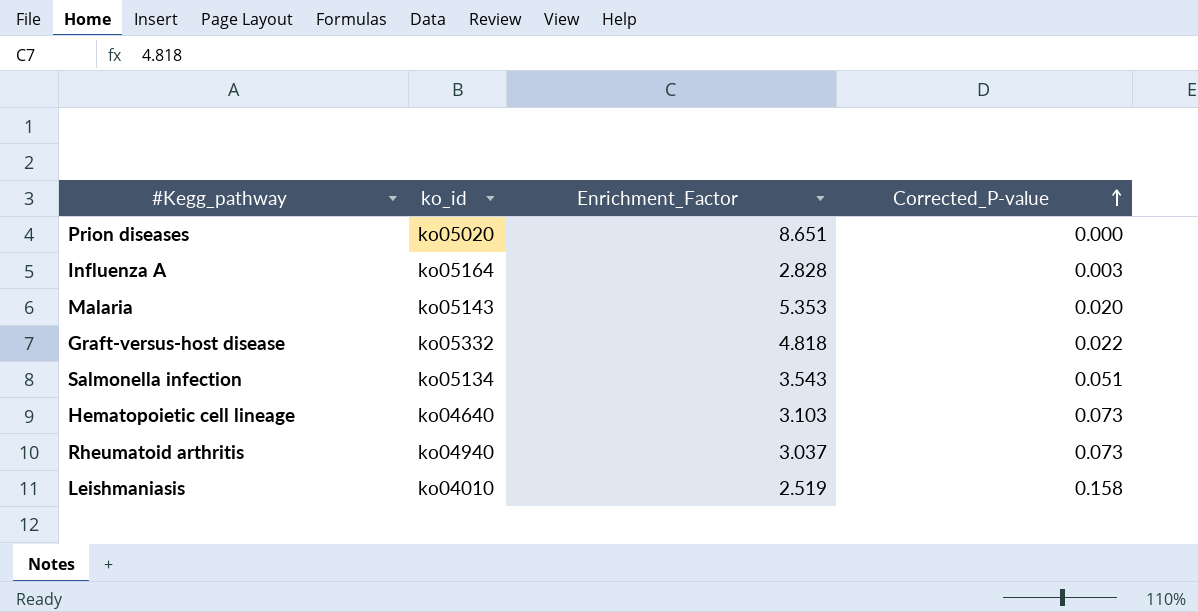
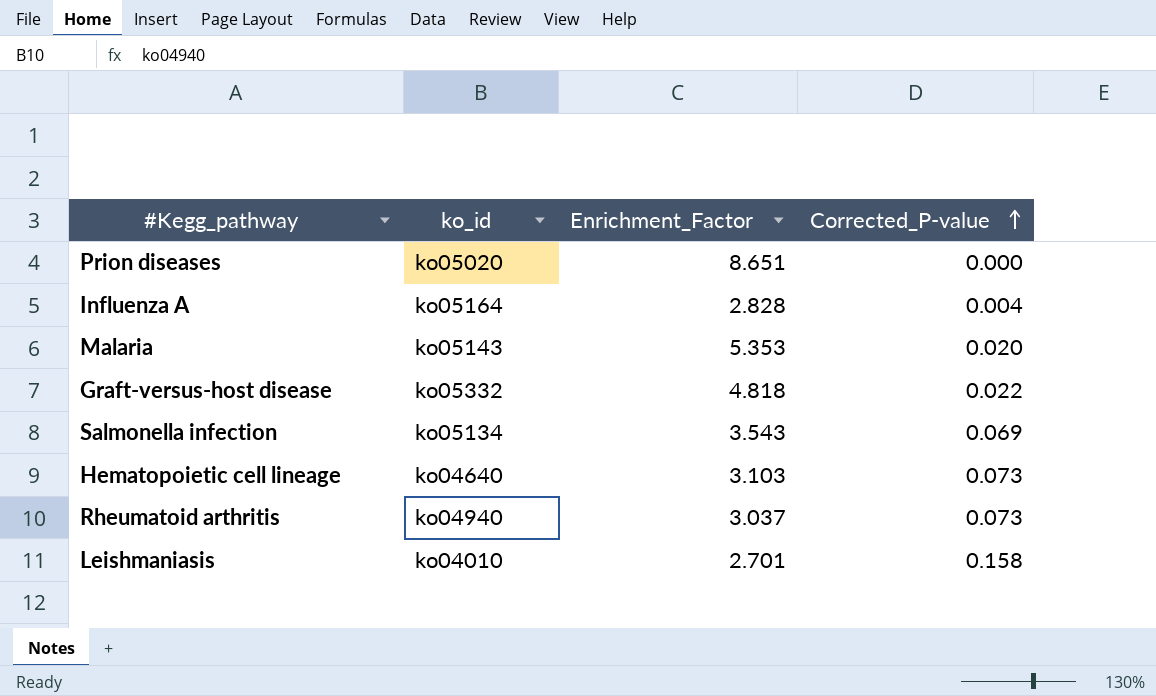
Influenza A | Corrected_P-value: 0.003 -> 0.004
Salmonella infection | Corrected_P-value: 0.051 -> 0.069
Leishmaniasis | Enrichment_Factor: 2.519 -> 2.701

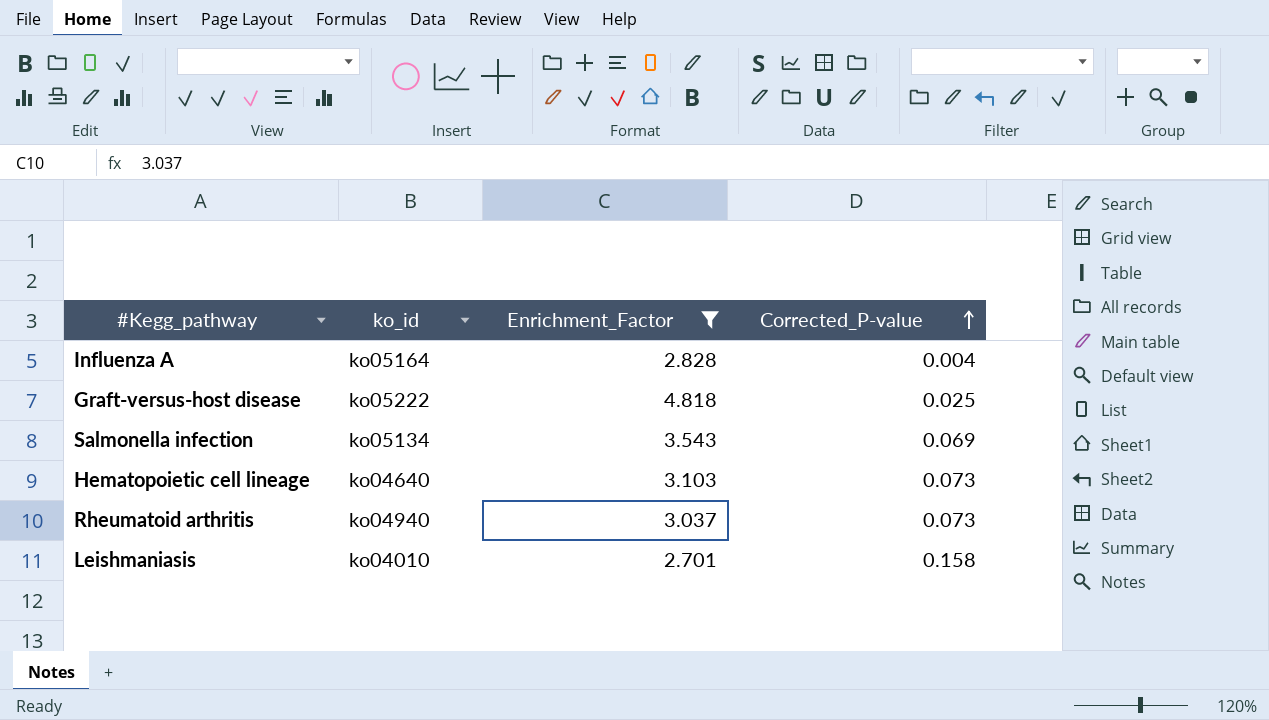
filter: none -> Enrichment_Factor <= 4.818
Graft-versus-host disease | ko_id: ko05332 -> ko05222
Graft-versus-host disease | Corrected_P-value: 0.022 -> 0.025

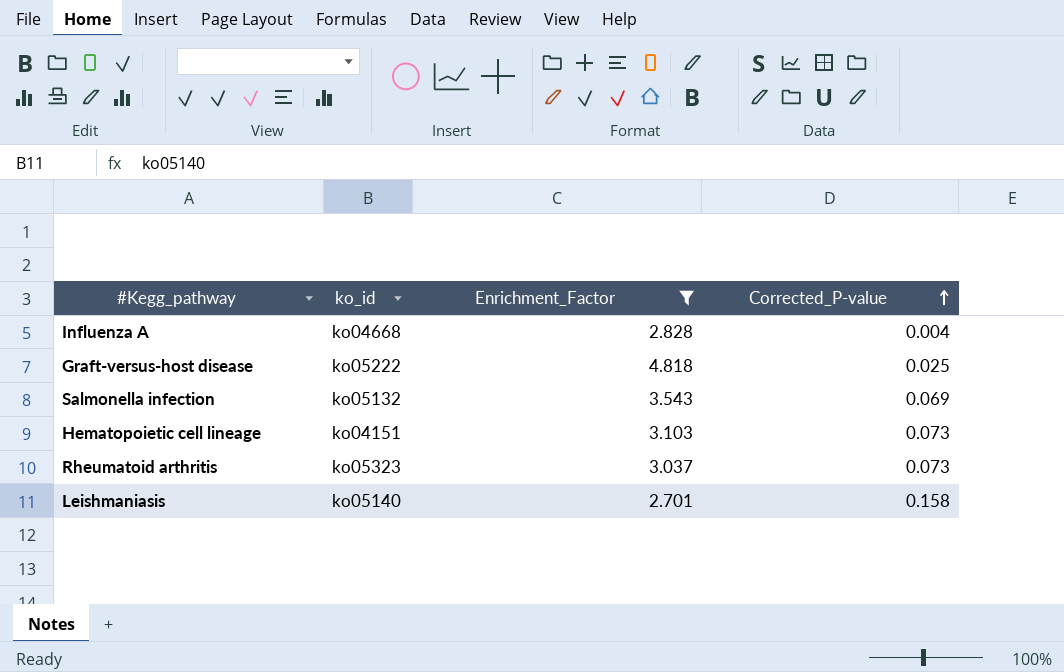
Influenza A | ko_id: ko05164 -> ko04668
Salmonella infection | ko_id: ko05134 -> ko05132
Hematopoietic cell lineage | ko_id: ko04640 -> ko04151
Rheumatoid arthritis | ko_id: ko04940 -> ko05323
Leishmaniasis | ko_id: ko04010 -> ko05140

